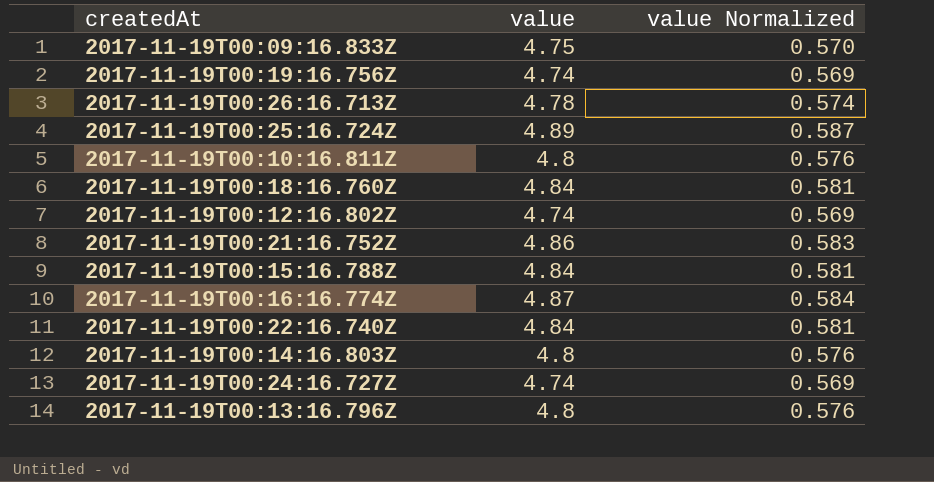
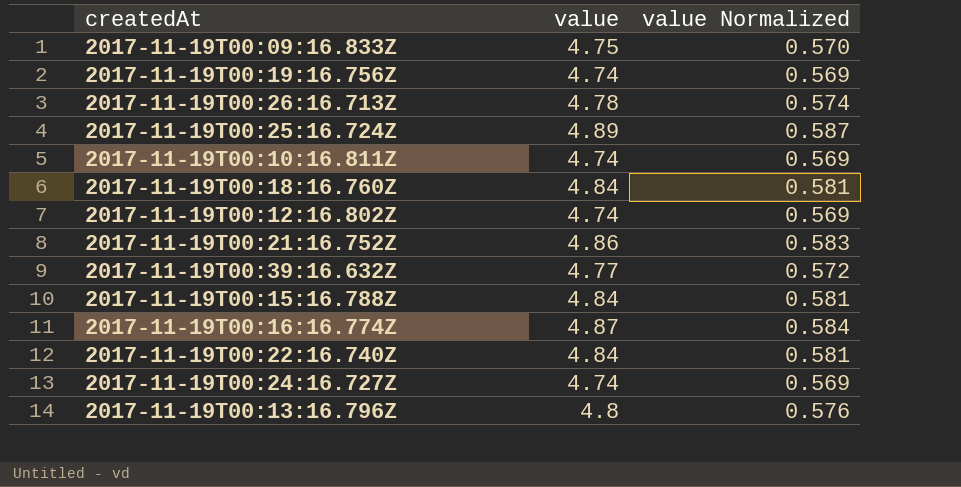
row 2017-11-19T00:14:16.803Z: 4.8 | 0.576 -> none
2017-11-19T00:10:16.811Z | value: 4.8 -> 4.74
2017-11-19T00:10:16.811Z | value Normalized: 0.576 -> 0.569
row 2017-11-19T00:39:16.632Z: none -> 4.77 | 0.572

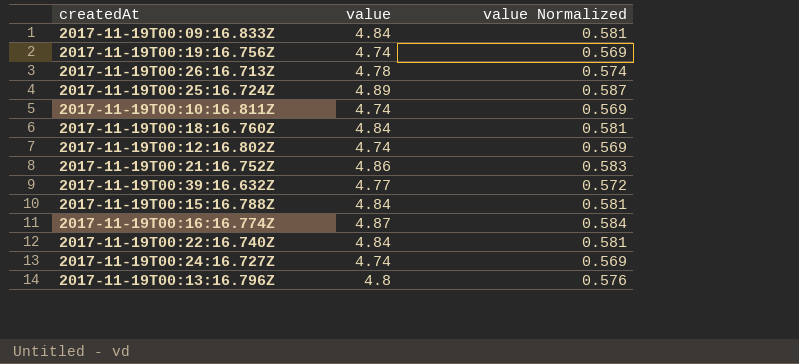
2017-11-19T00:09:16.833Z | value: 4.75 -> 4.84
2017-11-19T00:09:16.833Z | value Normalized: 0.570 -> 0.581

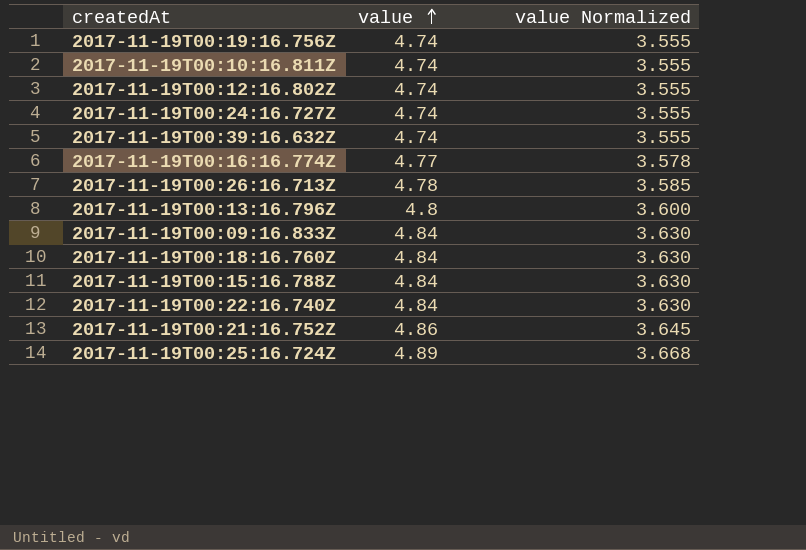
row order: none -> value ascending
column value Normalized | formula: [value] * 0.12 -> [value] * 0.75
2017-11-19T00:39:16.632Z | value: 4.77 -> 4.74
2017-11-19T00:16:16.774Z | value: 4.87 -> 4.77

